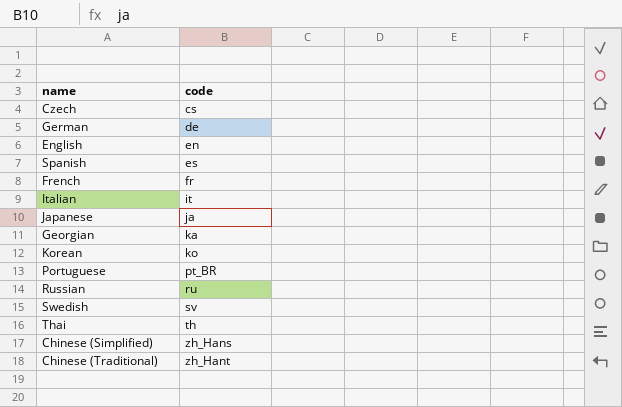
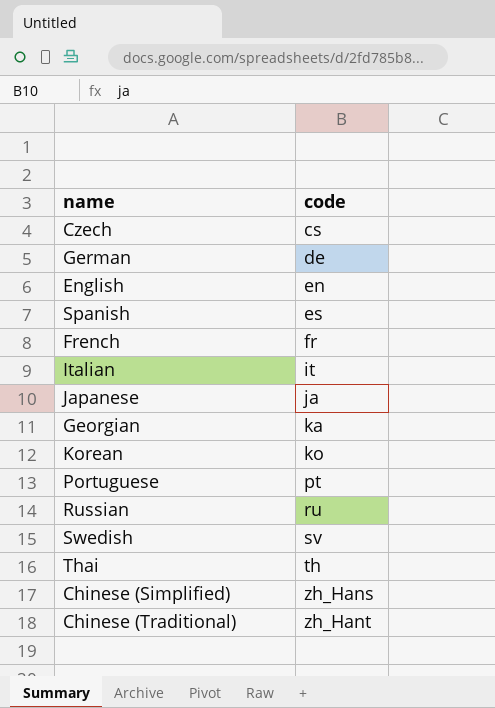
Portuguese | code: pt_BR -> pt

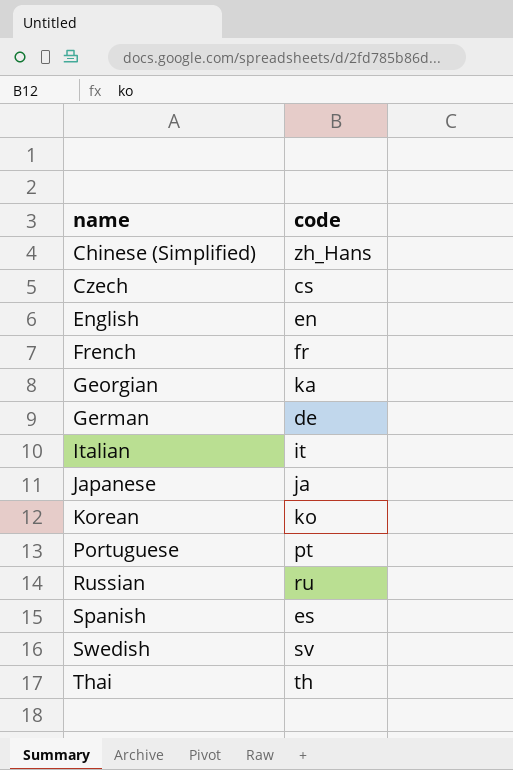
row order: code ascending -> name ascending
row Chinese (Traditional): zh_Hant -> none

